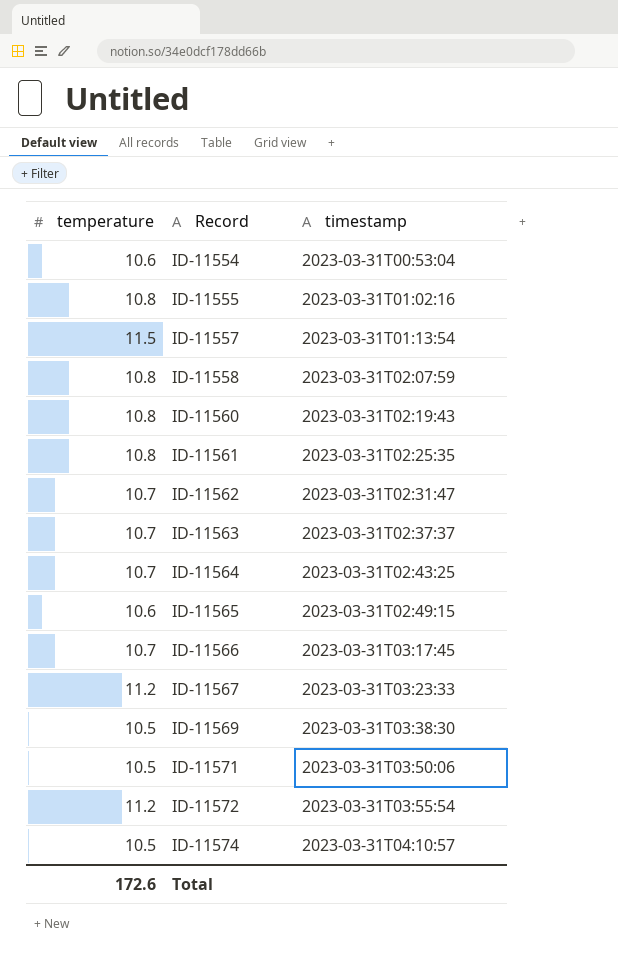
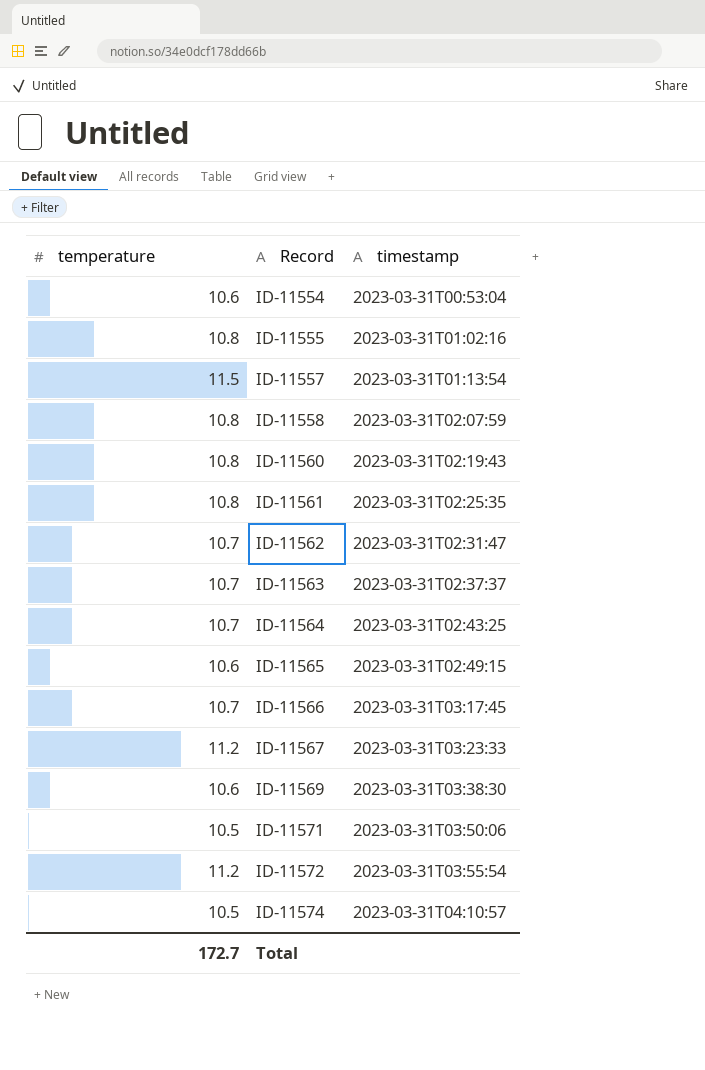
ID-11569 | temperature: 10.5 -> 10.6
Total | temperature: 172.6 -> 172.7

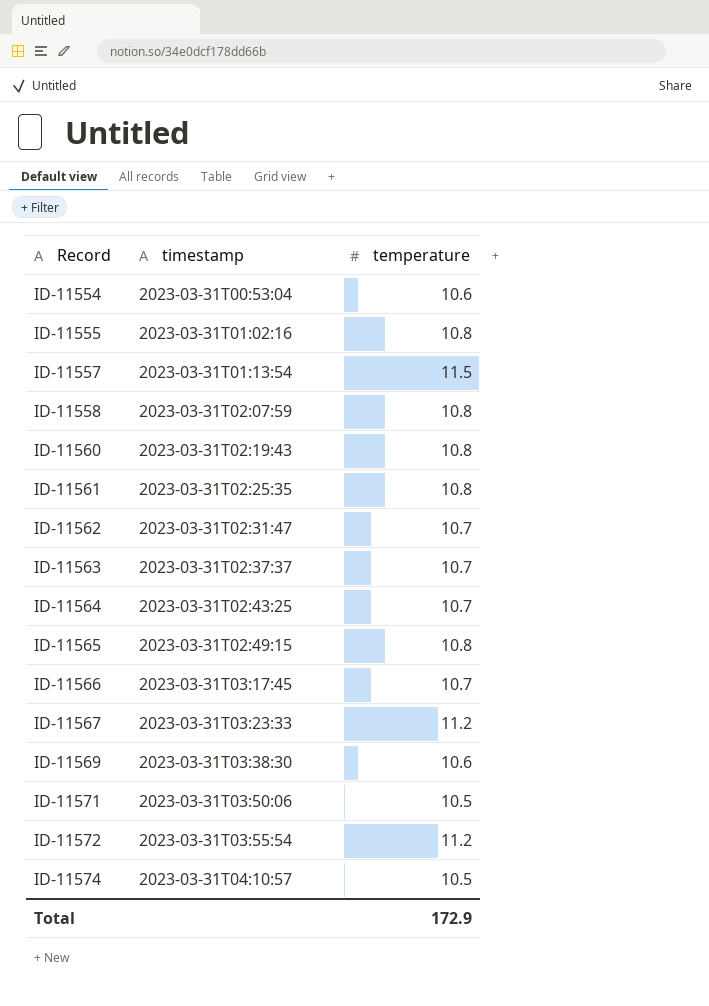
column temperature | position: 1 -> 3
ID-11565 | temperature: 10.6 -> 10.8
Total | temperature: 172.7 -> 172.9

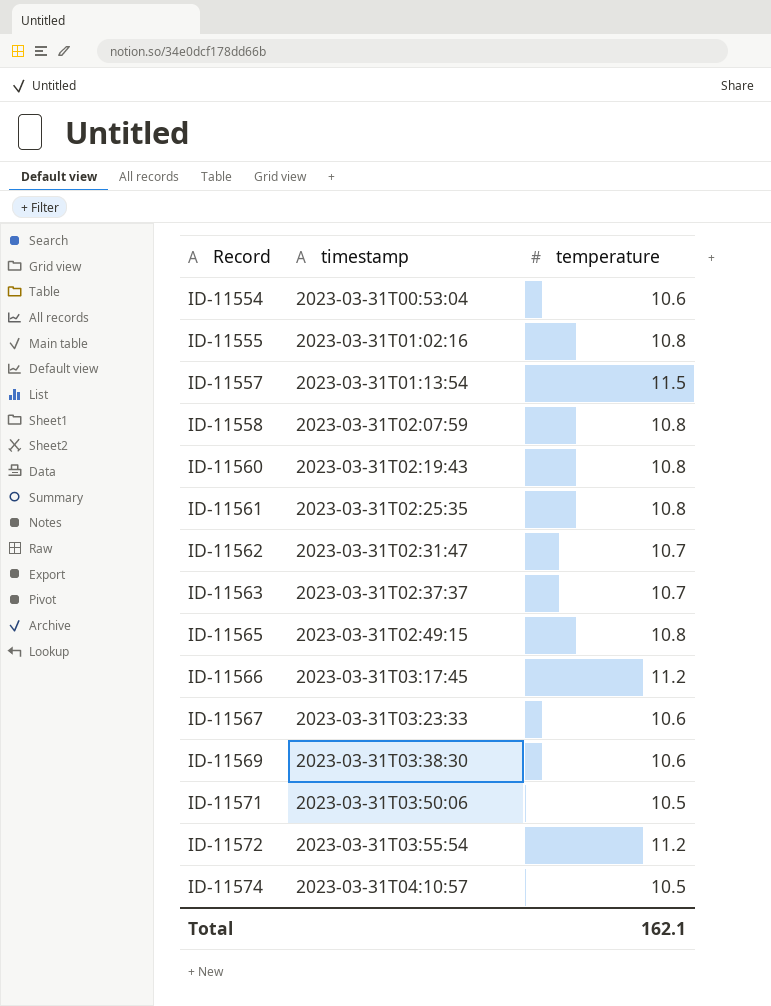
row ID-11564: 2023-03-31T02:43:25 | 10.7 -> none
ID-11566 | temperature: 10.7 -> 11.2
ID-11567 | temperature: 11.2 -> 10.6
Total | temperature: 172.9 -> 162.1

